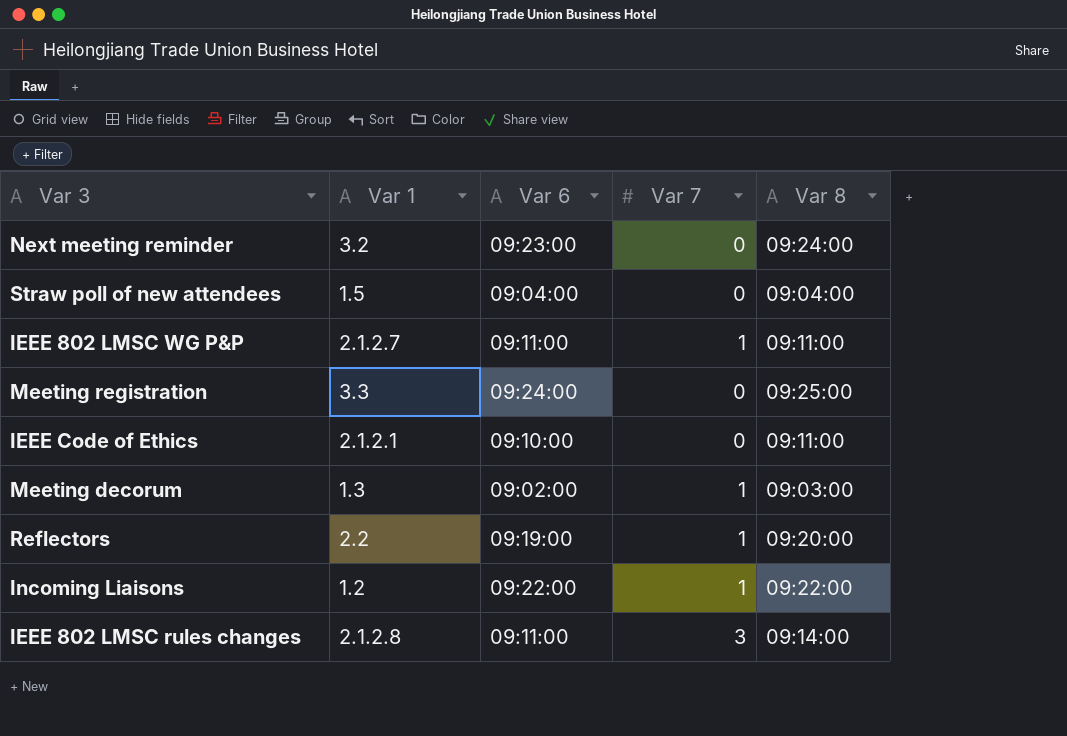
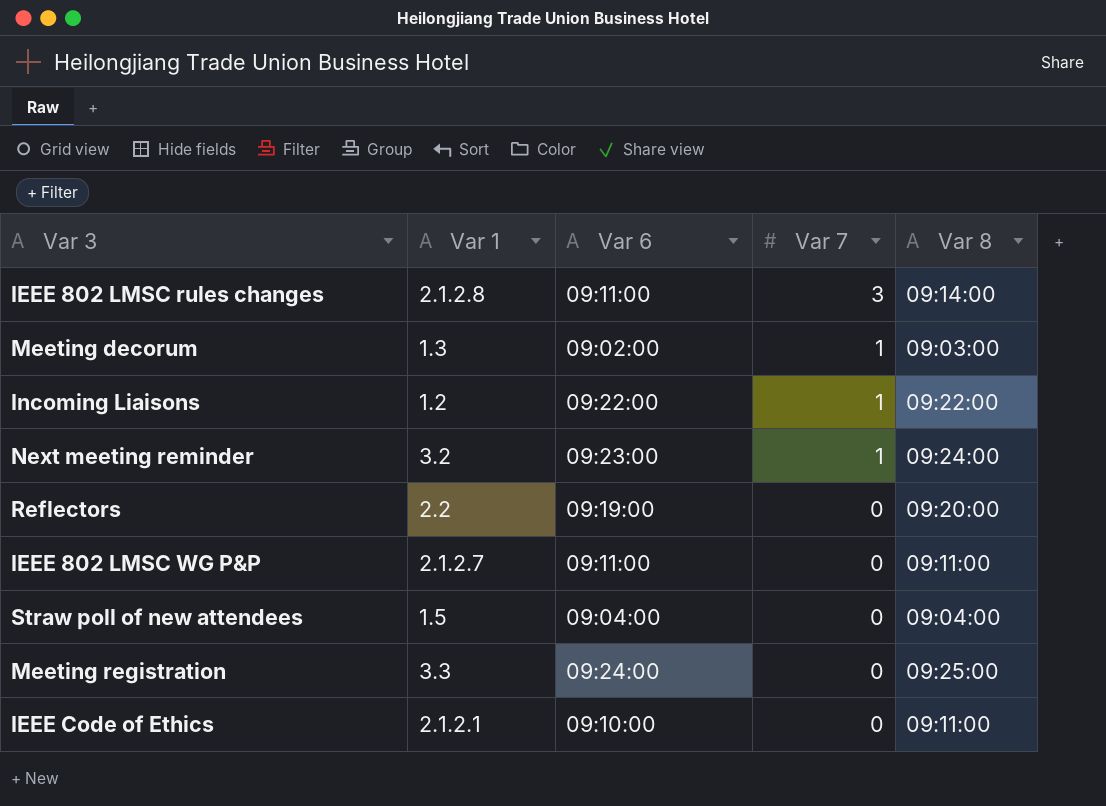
row order: none -> Var 7 descending
Next meeting reminder | Var 7: 0 -> 1
Reflectors | Var 7: 1 -> 0
IEEE 802 LMSC WG P&P | Var 7: 1 -> 0

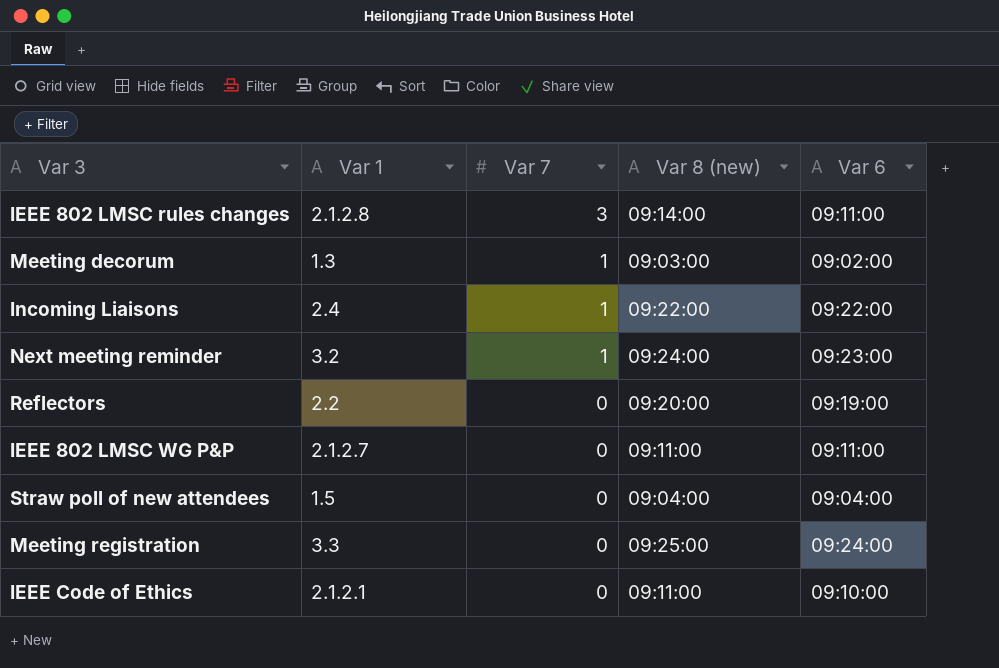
column name: Var 8 -> Var 8 (new)
column Var 6 | position: 3 -> 5
Incoming Liaisons | Var 1: 1.2 -> 2.4

